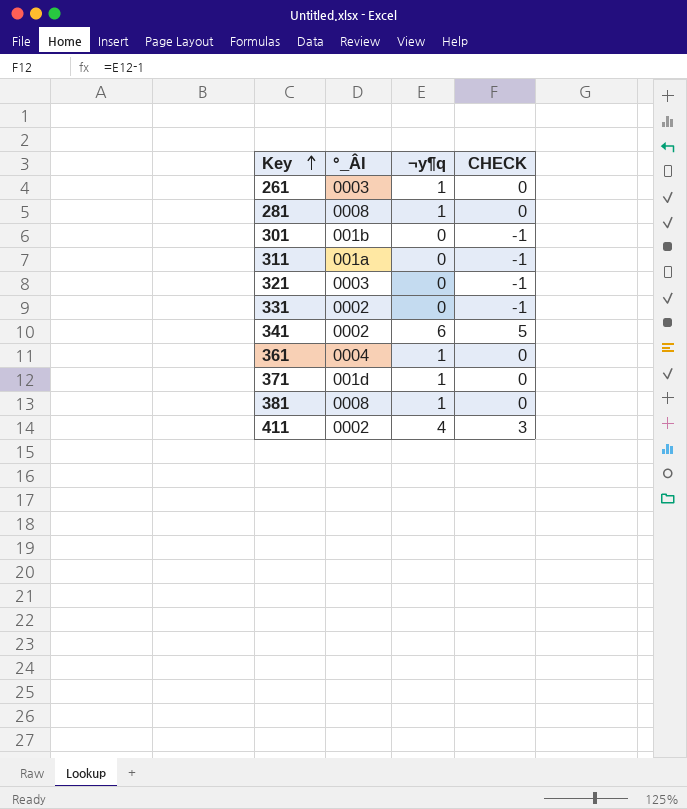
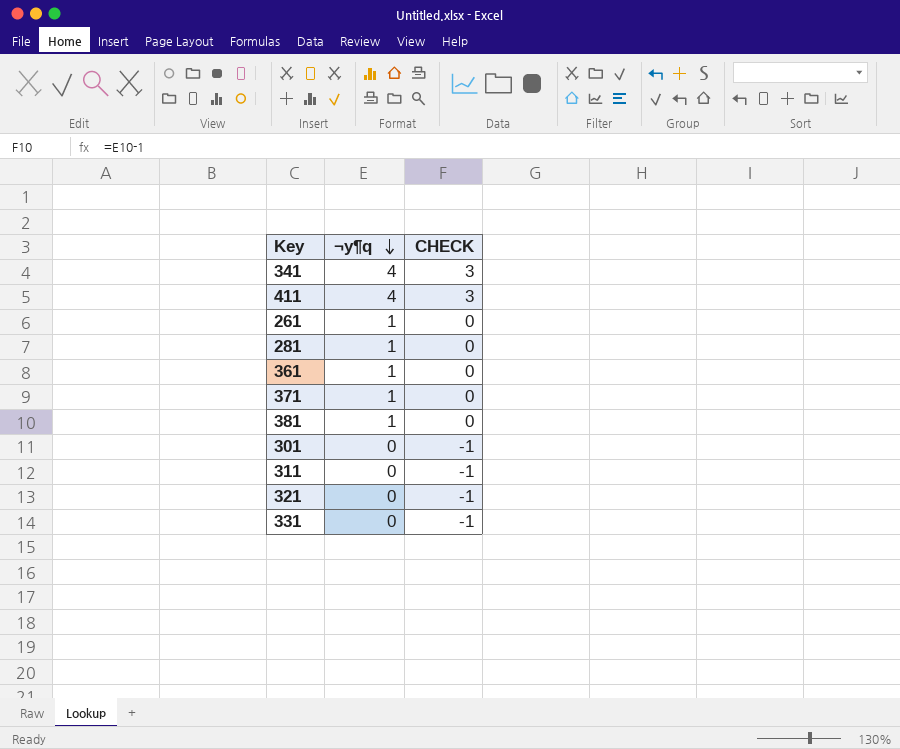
row order: Key ascending -> ¬y¶q descending
column °_ÂI | position: 2 -> none
341 | ¬y¶q: 6 -> 4
341 | CHECK: 5 -> 3

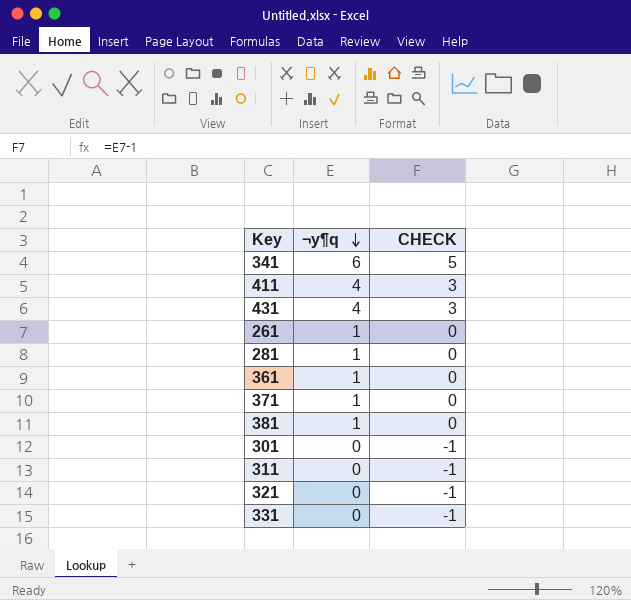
341 | ¬y¶q: 4 -> 6
341 | CHECK: 3 -> 5
row 431: none -> 4 | 3

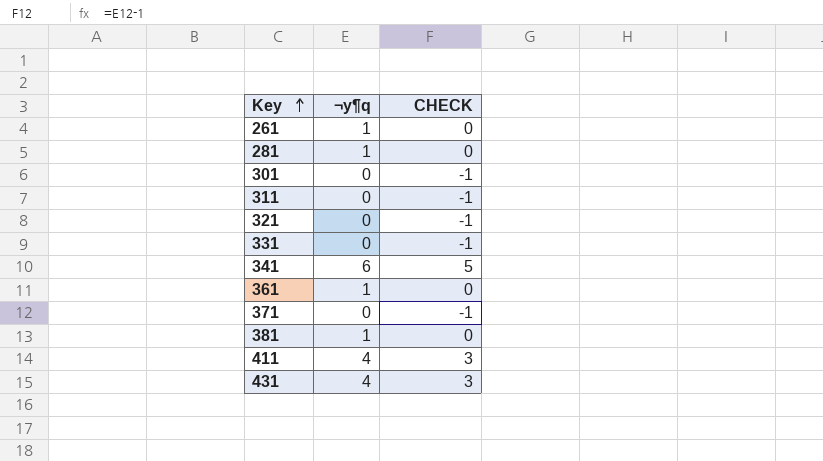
row order: ¬y¶q descending -> Key ascending
371 | ¬y¶q: 1 -> 0
371 | CHECK: 0 -> -1

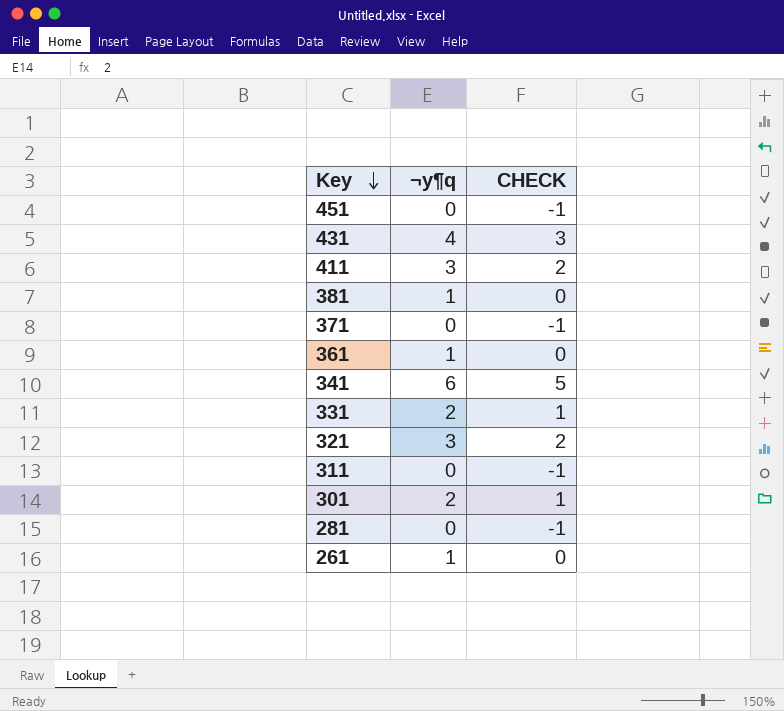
row order: Key ascending -> Key descending
row 451: none -> 0 | -1
411 | ¬y¶q: 4 -> 3
411 | CHECK: 3 -> 2
331 | ¬y¶q: 0 -> 2
331 | CHECK: -1 -> 1
321 | ¬y¶q: 0 -> 3
321 | CHECK: -1 -> 2
301 | ¬y¶q: 0 -> 2
301 | CHECK: -1 -> 1
281 | ¬y¶q: 1 -> 0
281 | CHECK: 0 -> -1

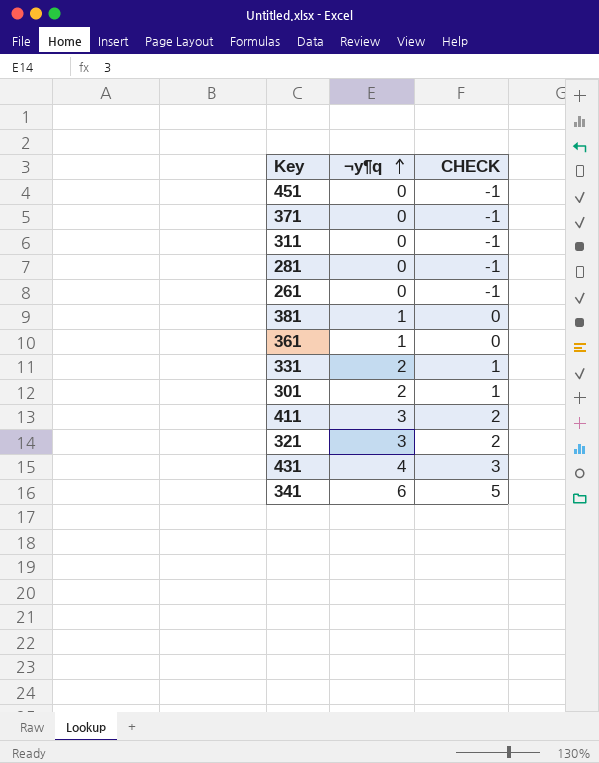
row order: Key descending -> ¬y¶q ascending
261 | ¬y¶q: 1 -> 0
261 | CHECK: 0 -> -1

